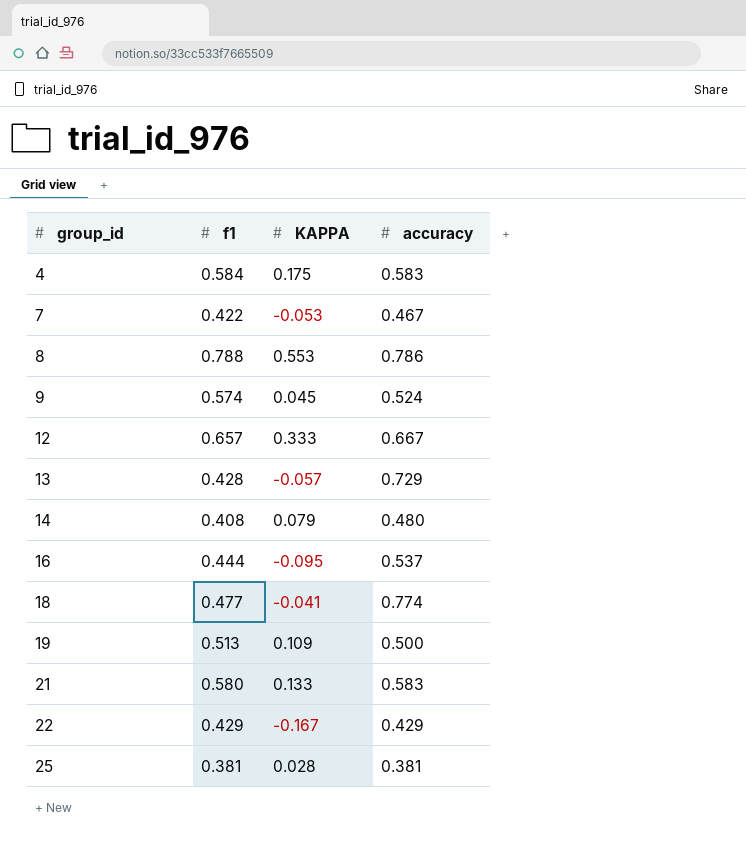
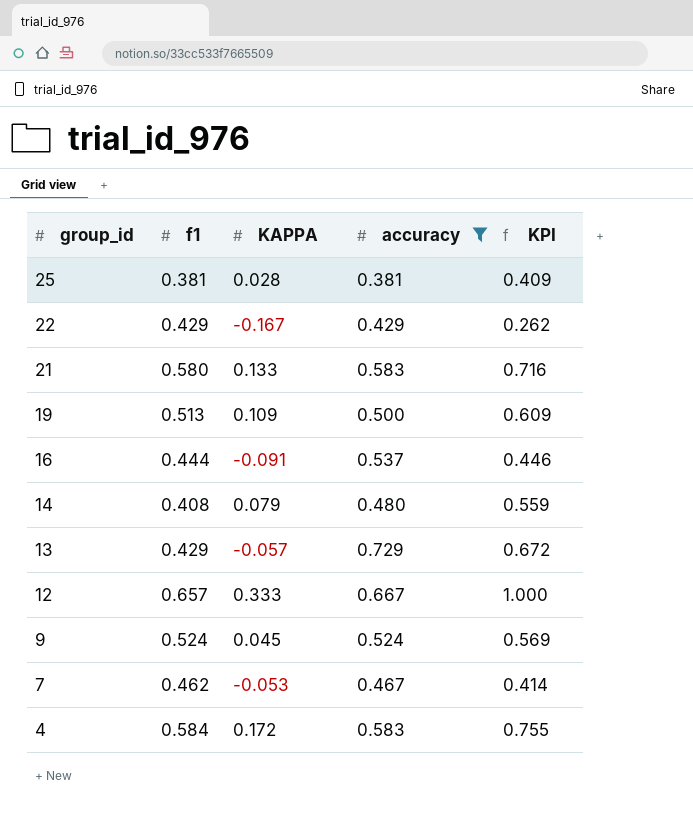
filter: none -> accuracy <= 0.729
row order: group_id ascending -> group_id descending
column KPI | formula: none -> [KAPPA] + [accuracy]
16 | KAPPA: -0.095 -> -0.091
13 | f1: 0.428 -> 0.429
9 | f1: 0.574 -> 0.524
7 | f1: 0.422 -> 0.462
4 | KAPPA: 0.175 -> 0.172

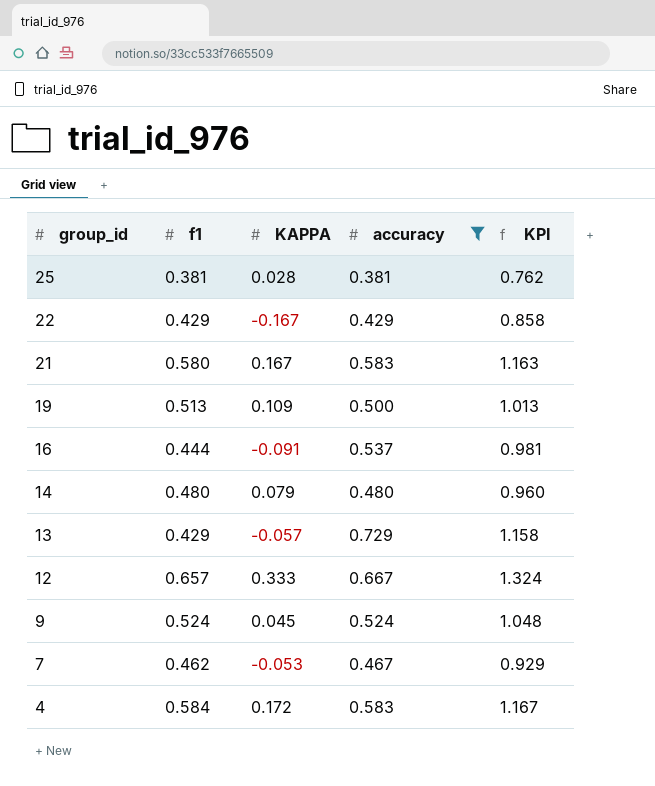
column KPI | formula: [KAPPA] + [accuracy] -> [f1] + [accuracy]
21 | KAPPA: 0.133 -> 0.167
14 | f1: 0.408 -> 0.480

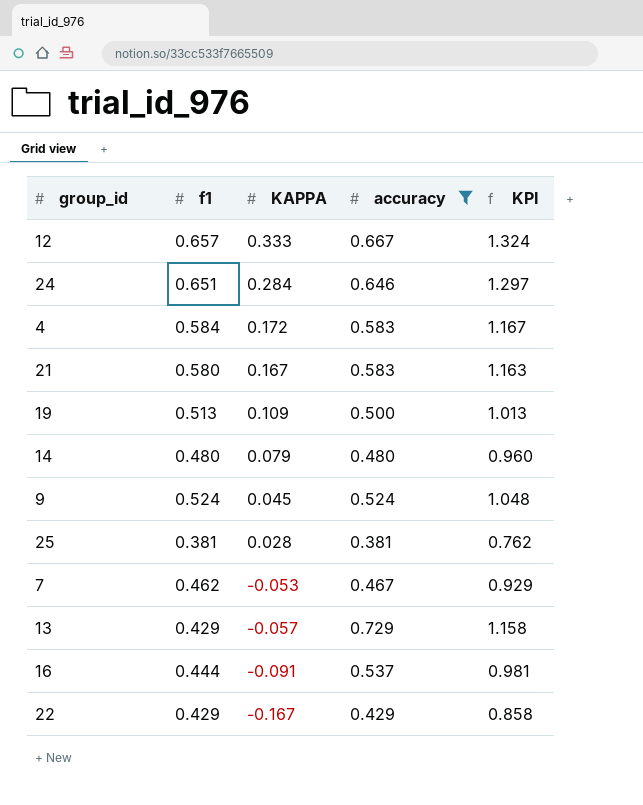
row order: group_id descending -> KAPPA descending
row 24: none -> 0.651 | 0.284 | 0.646 | 1.297

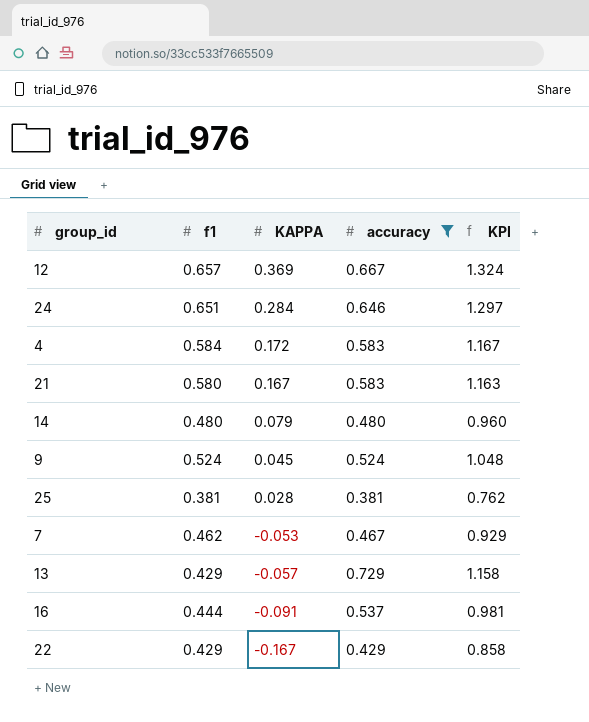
row 19: 0.513 | 0.109 | 0.500 | 1.013 -> none
12 | KAPPA: 0.333 -> 0.369

